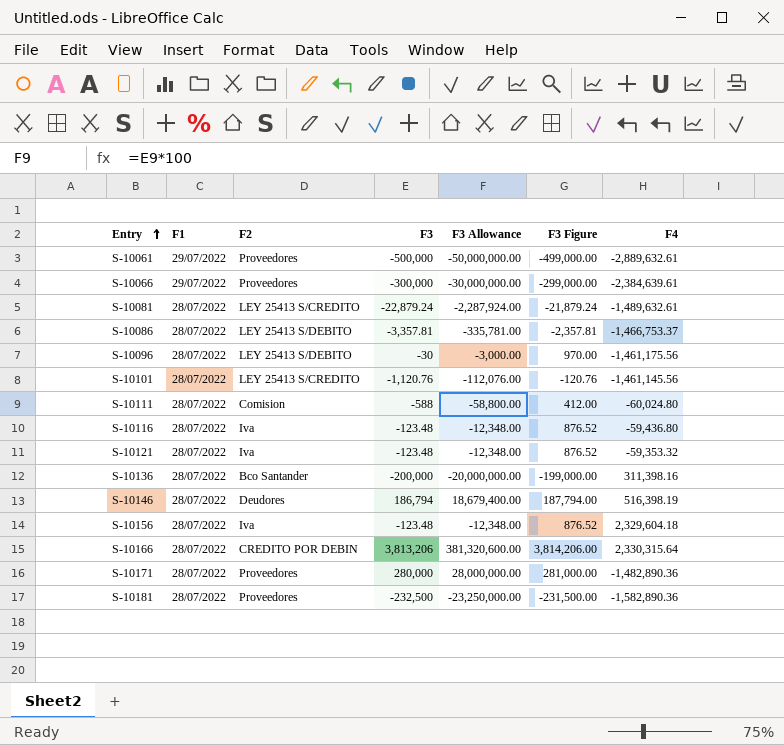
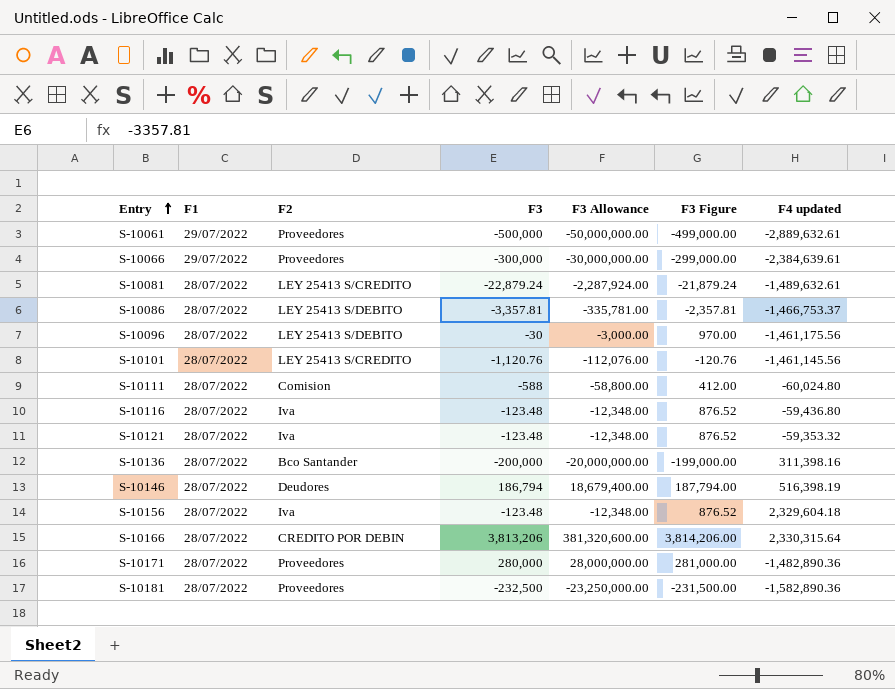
column name: F4 -> F4 updated

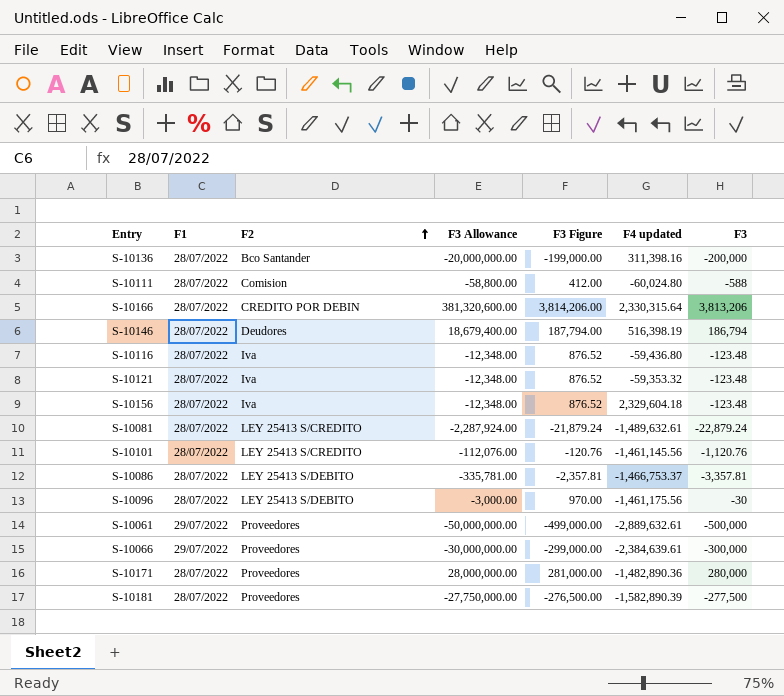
row order: Entry ascending -> F2 ascending
column F3 | position: 4 -> 7
S-10181 | F3 Allowance: -23,250,000.00 -> -27,750,000.00
S-10181 | F3 Figure: -231,500.00 -> -276,500.00
S-10181 | F4 updated: -1,582,890.36 -> -1,582,890.39
S-10181 | F3: -232,500 -> -277,500

